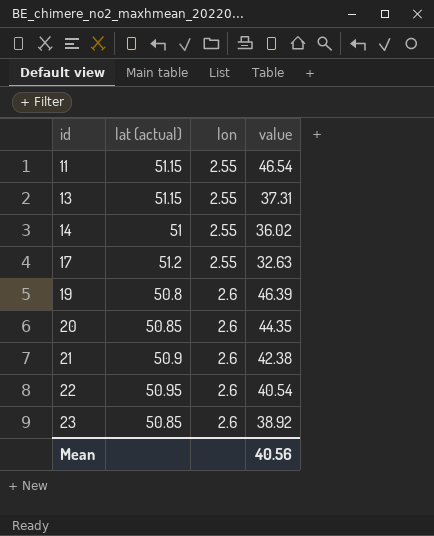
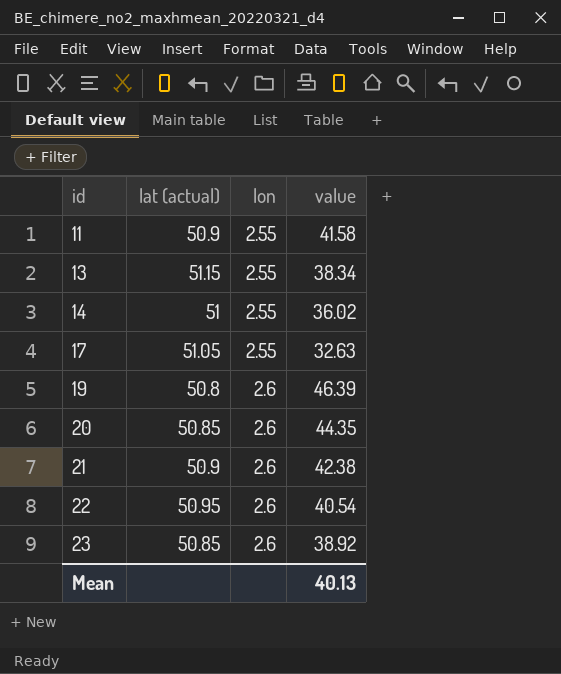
11 | lat (actual): 51.15 -> 50.9
11 | value: 46.54 -> 41.58
13 | value: 37.31 -> 38.34
17 | lat (actual): 51.2 -> 51.05
Mean | value: 40.56 -> 40.13

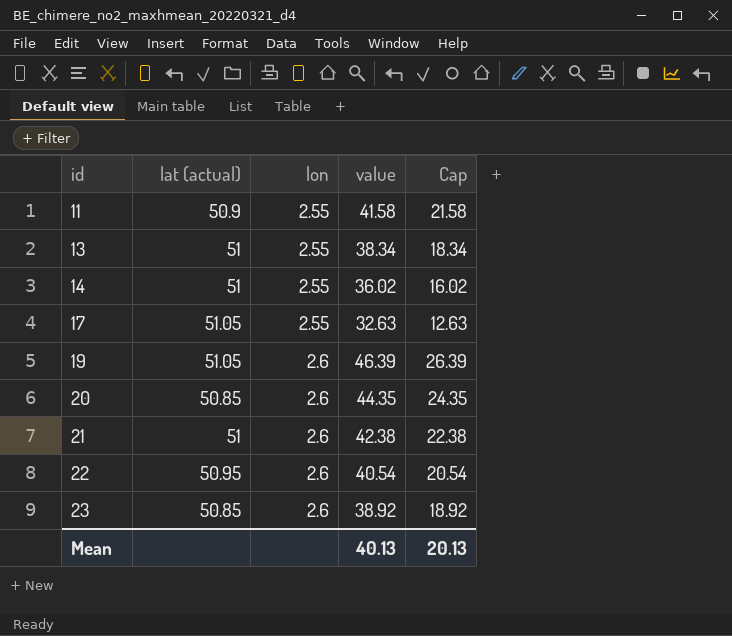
column Cap | formula: none -> [value] - 20
13 | lat (actual): 51.15 -> 51
19 | lat (actual): 50.8 -> 51.05
21 | lat (actual): 50.9 -> 51

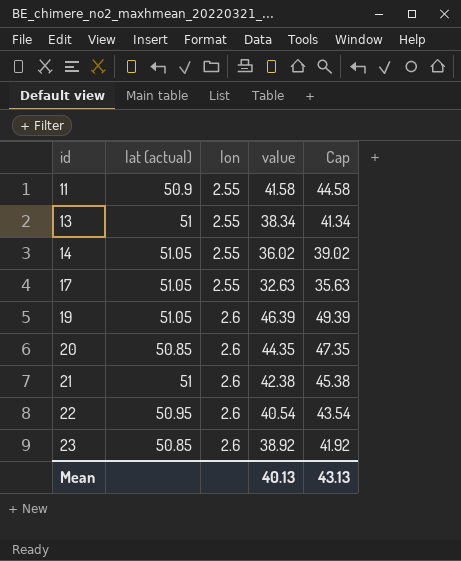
column Cap | formula: [value] - 20 -> [value] + 3
14 | lat (actual): 51 -> 51.05
Mean | Cap: 20.13 -> 43.13

